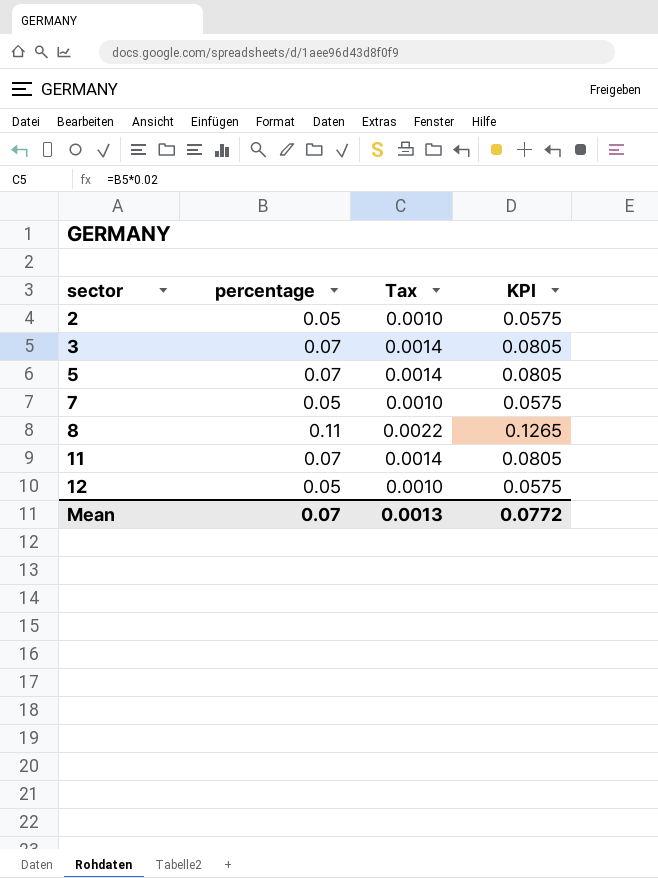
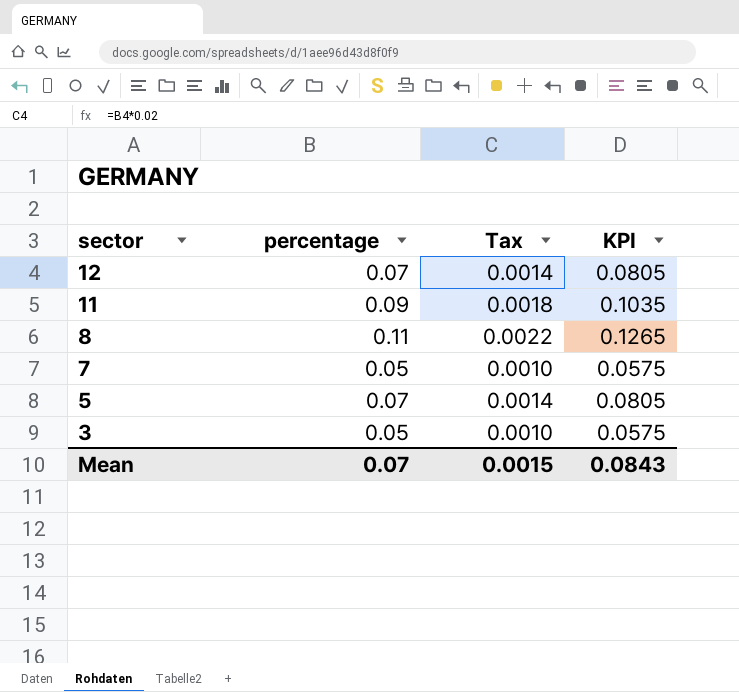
row order: sector ascending -> sector descending
row 2: 0.05 | 0.0010 | 0.0575 -> none
12 | percentage: 0.05 -> 0.07
12 | Tax: 0.0010 -> 0.0014
12 | KPI: 0.0575 -> 0.0805
11 | percentage: 0.07 -> 0.09
11 | Tax: 0.0014 -> 0.0018
11 | KPI: 0.0805 -> 0.1035
3 | percentage: 0.07 -> 0.05
3 | Tax: 0.0014 -> 0.0010
3 | KPI: 0.0805 -> 0.0575
Mean | Tax: 0.0013 -> 0.0015
Mean | KPI: 0.0772 -> 0.0843

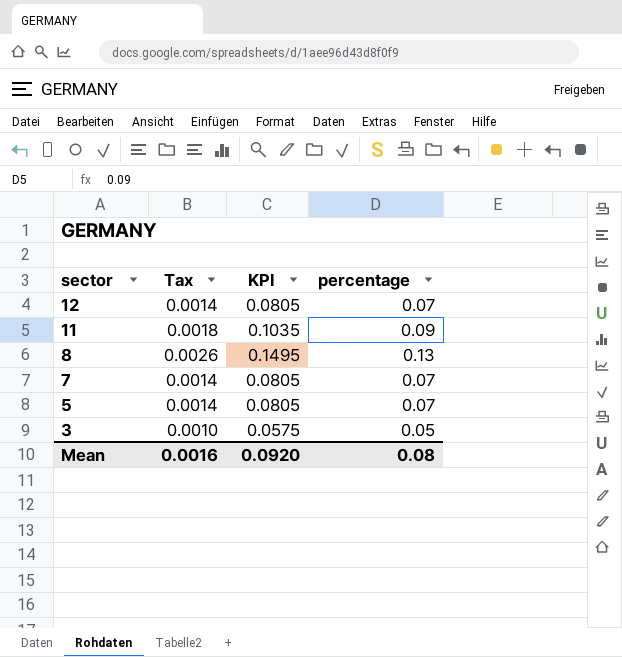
column percentage | position: 2 -> 4
8 | Tax: 0.0022 -> 0.0026
8 | KPI: 0.1265 -> 0.1495
8 | percentage: 0.11 -> 0.13
7 | Tax: 0.0010 -> 0.0014
7 | KPI: 0.0575 -> 0.0805
7 | percentage: 0.05 -> 0.07
Mean | Tax: 0.0015 -> 0.0016
Mean | KPI: 0.0843 -> 0.0920
Mean | percentage: 0.07 -> 0.08

